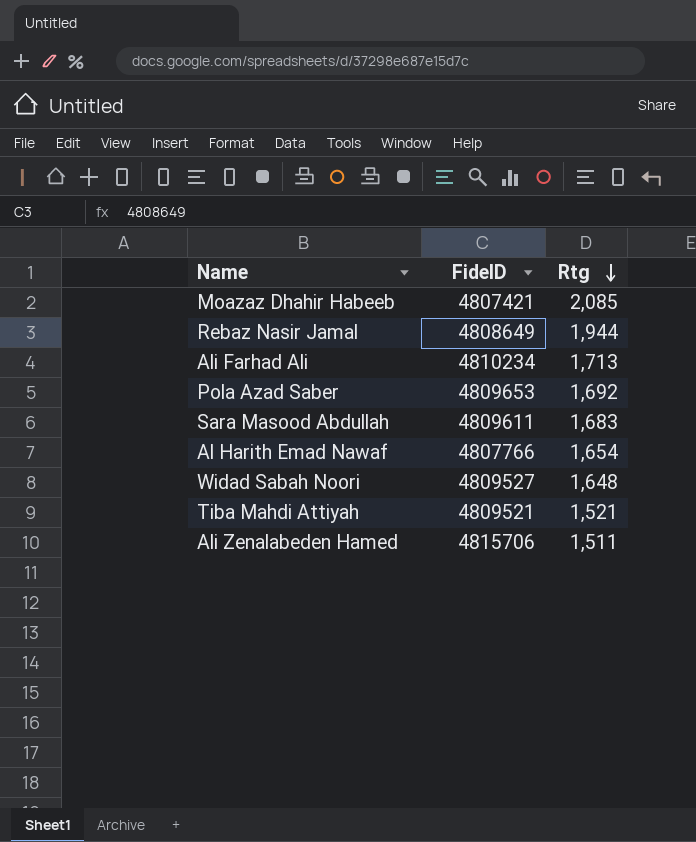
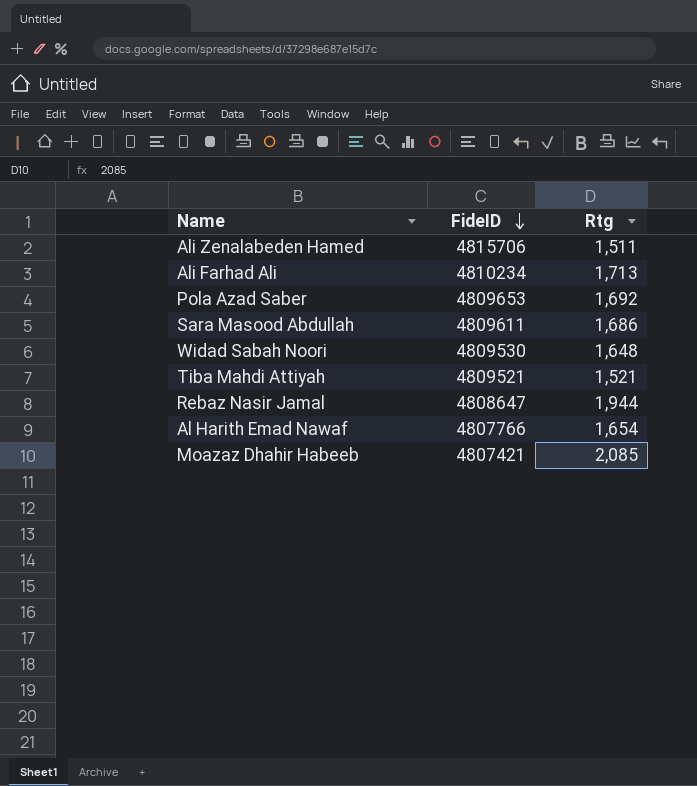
row order: Rtg descending -> FideID descending
Sara Masood Abdullah | Rtg: 1,683 -> 1,686
Widad Sabah Noori | FideID: 4809527 -> 4809530
Rebaz Nasir Jamal | FideID: 4808649 -> 4808647

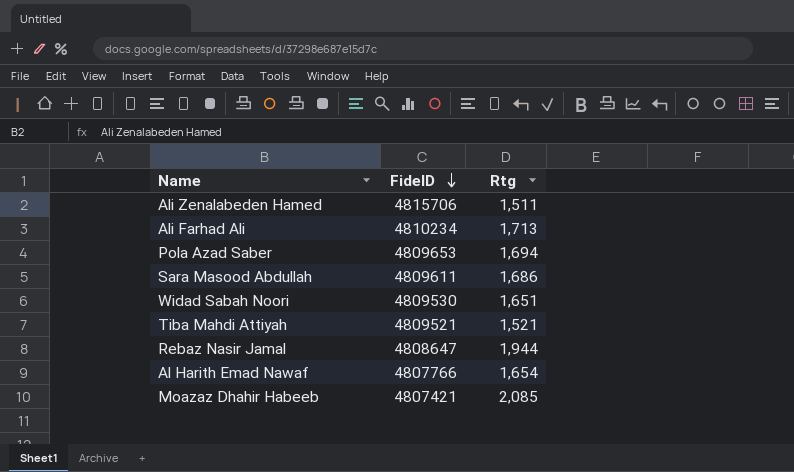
Pola Azad Saber | Rtg: 1,692 -> 1,694
Widad Sabah Noori | Rtg: 1,648 -> 1,651

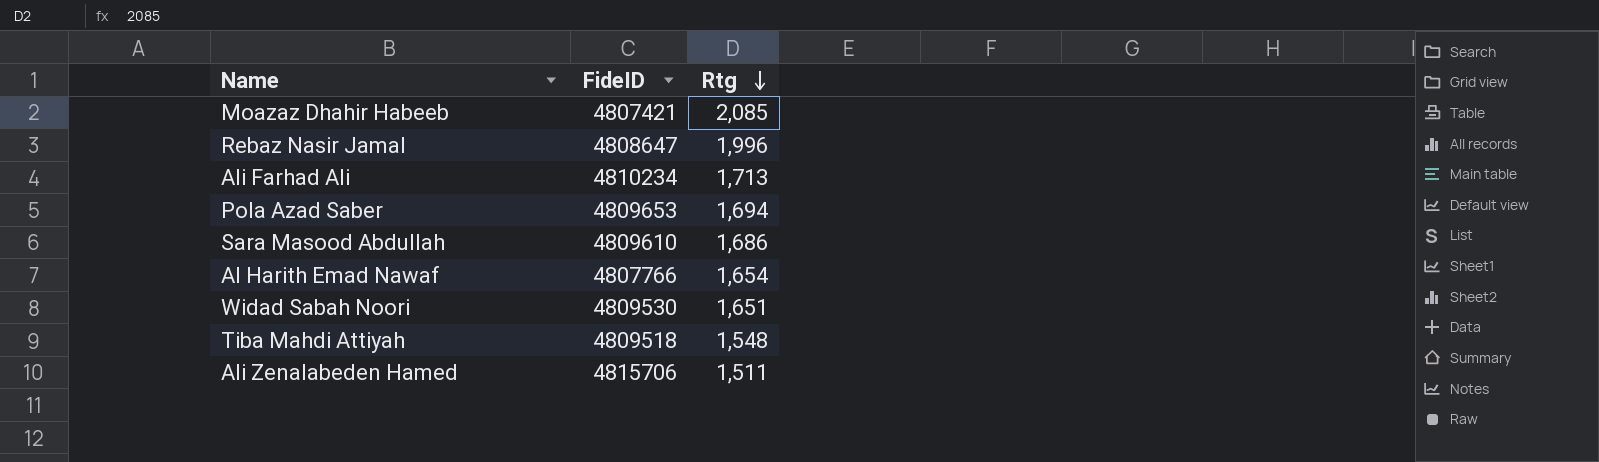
row order: FideID descending -> Rtg descending
Rebaz Nasir Jamal | Rtg: 1,944 -> 1,996
Sara Masood Abdullah | FideID: 4809611 -> 4809610
Tiba Mahdi Attiyah | FideID: 4809521 -> 4809518
Tiba Mahdi Attiyah | Rtg: 1,521 -> 1,548

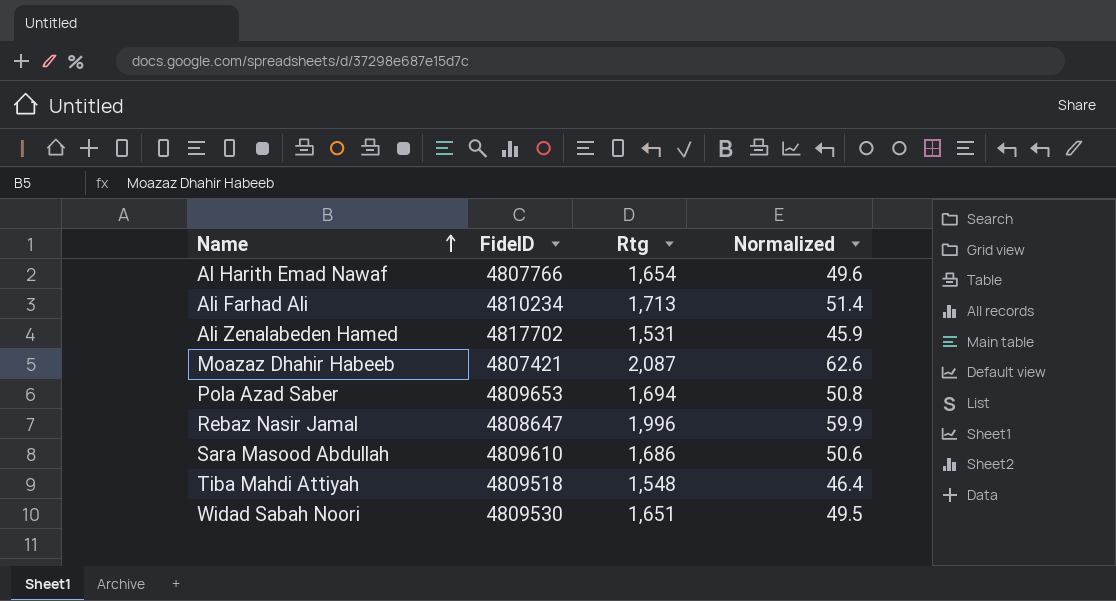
row order: Rtg descending -> Name ascending
column Normalized | formula: none -> [Rtg] * 0.03
Ali Zenalabeden Hamed | FideID: 4815706 -> 4817702
Ali Zenalabeden Hamed | Rtg: 1,511 -> 1,531
Moazaz Dhahir Habeeb | Rtg: 2,085 -> 2,087

